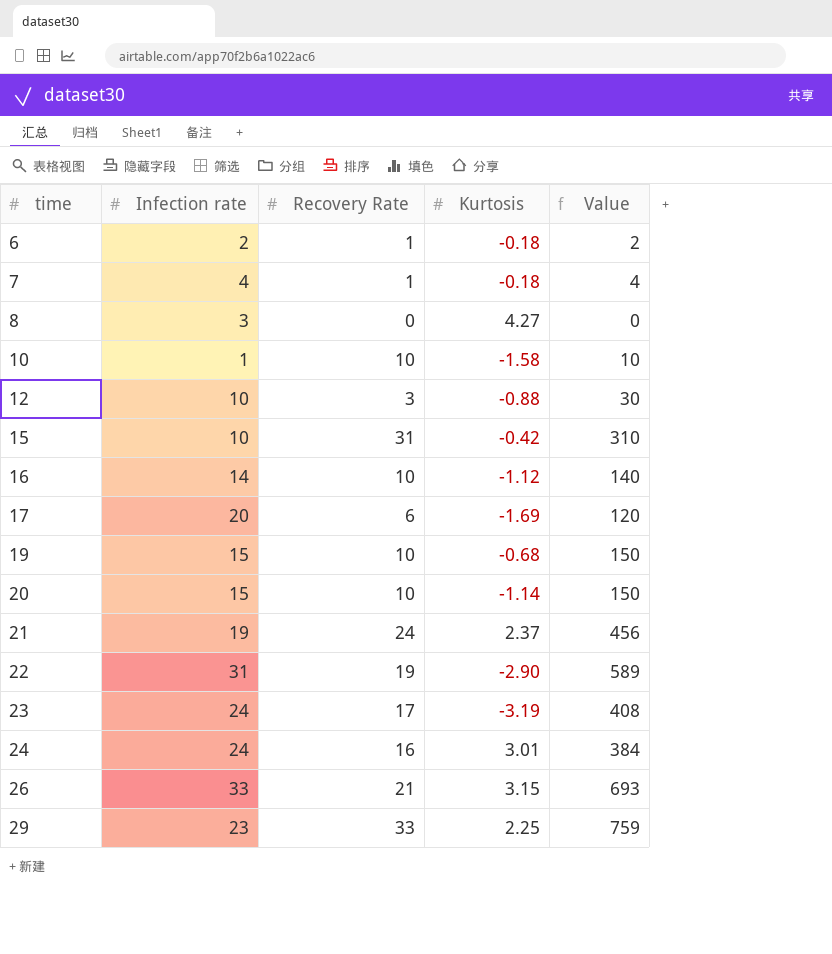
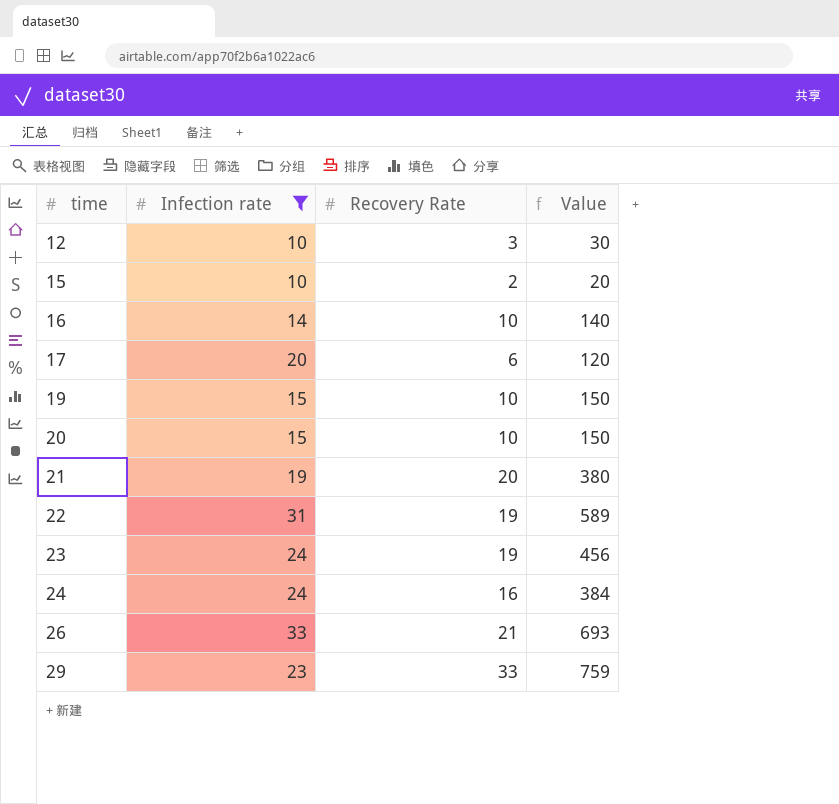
filter: none -> Infection rate >= 10
column Kurtosis | position: 4 -> none
15 | Recovery Rate: 31 -> 2
15 | Value: 310 -> 20
21 | Recovery Rate: 24 -> 20
21 | Value: 456 -> 380
23 | Recovery Rate: 17 -> 19
23 | Value: 408 -> 456

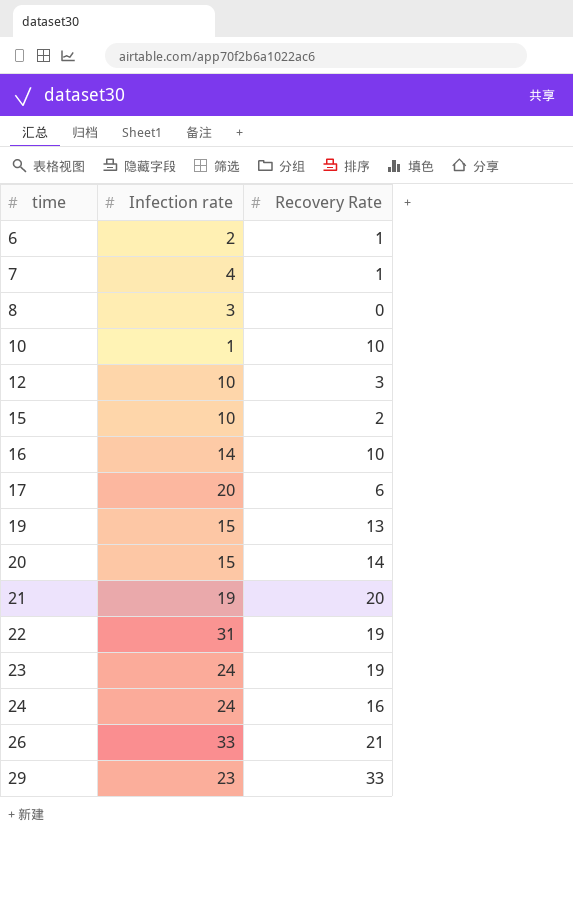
filter: Infection rate >= 10 -> none
column Value | formula: [Infection rate] * [Recovery Rate] -> none
19 | Recovery Rate: 10 -> 13
20 | Recovery Rate: 10 -> 14

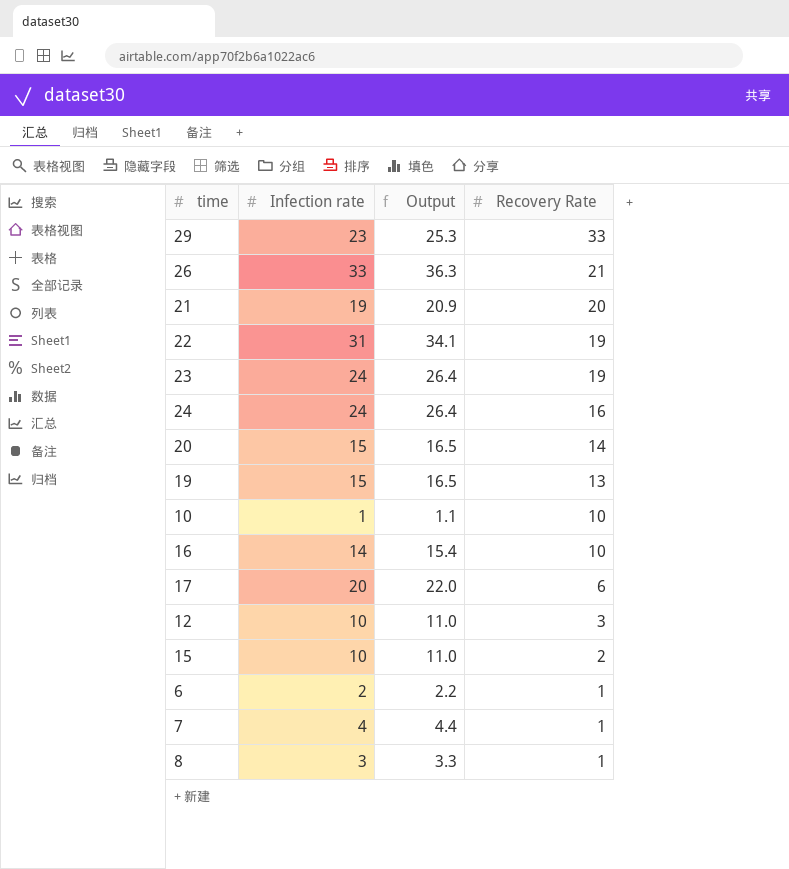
row order: time ascending -> Recovery Rate descending
column Output | formula: none -> [Infection rate] * 1.1
8 | Recovery Rate: 0 -> 1

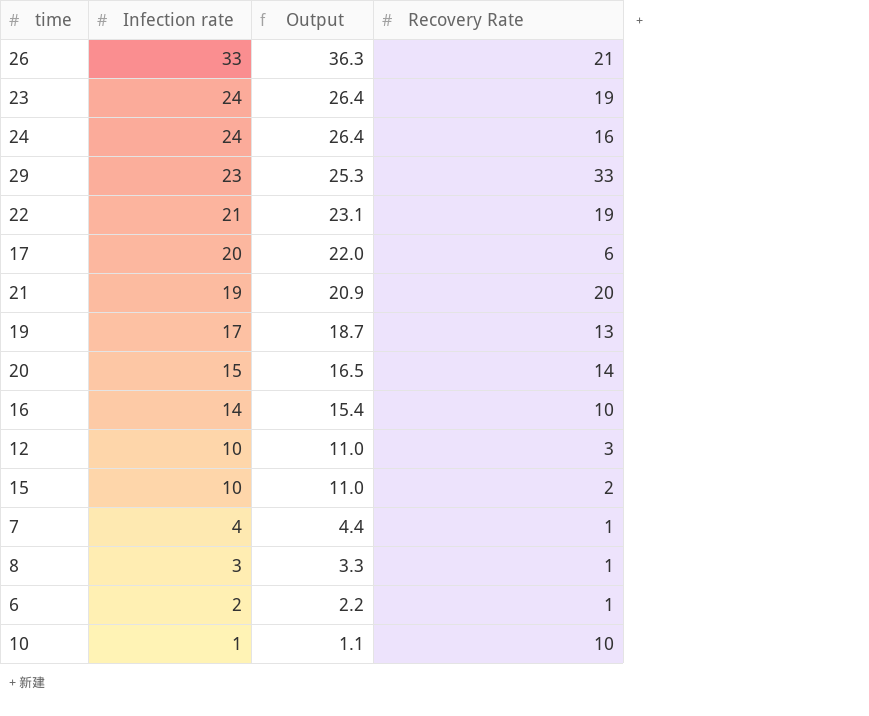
row order: Recovery Rate descending -> Infection rate descending
22 | Infection rate: 31 -> 21
22 | Output: 34.1 -> 23.1
19 | Infection rate: 15 -> 17
19 | Output: 16.5 -> 18.7

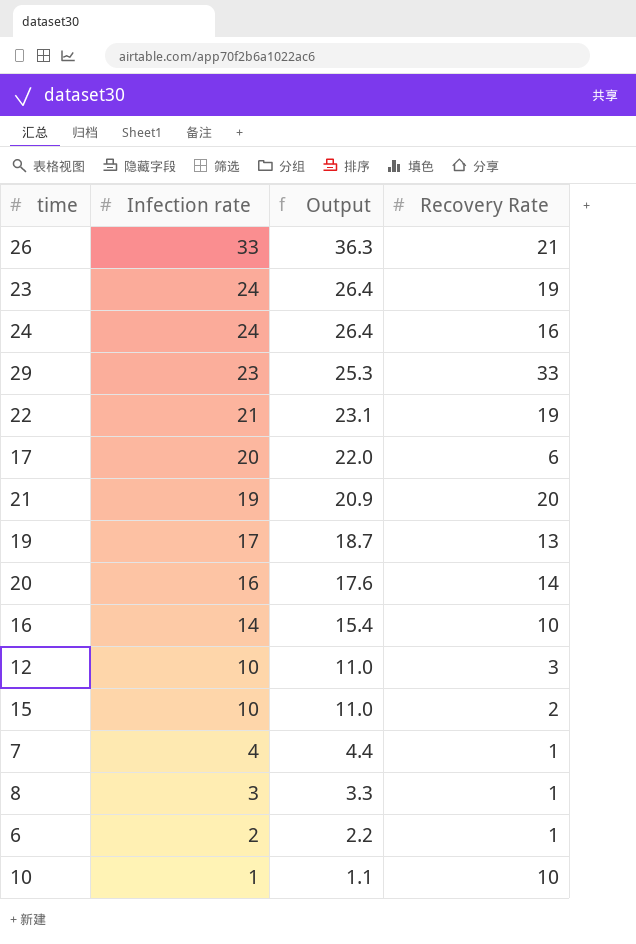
20 | Infection rate: 15 -> 16
20 | Output: 16.5 -> 17.6

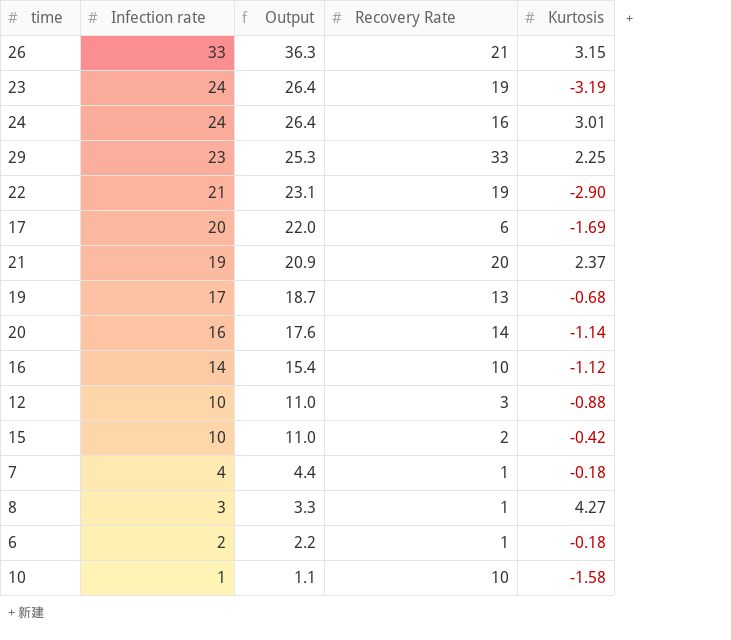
column Kurtosis | position: none -> 5

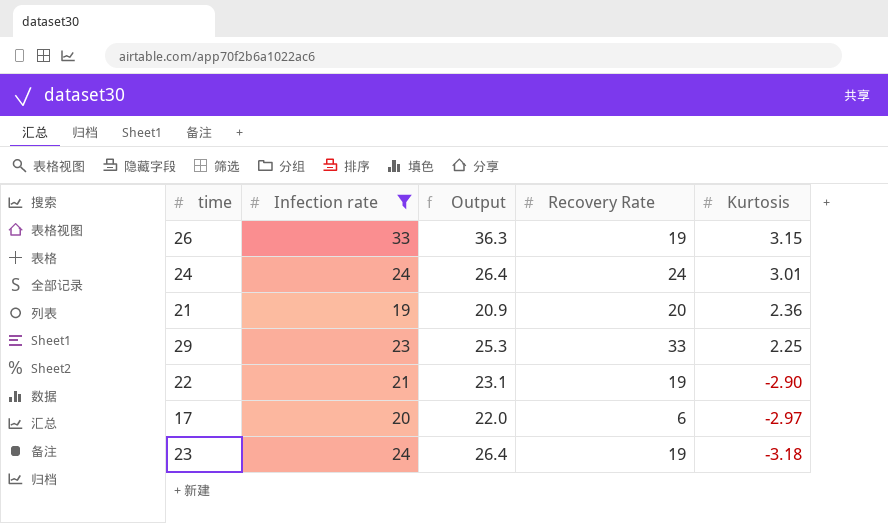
filter: none -> Infection rate >= 19
row order: Infection rate descending -> Kurtosis descending
26 | Recovery Rate: 21 -> 19
24 | Recovery Rate: 16 -> 24
21 | Kurtosis: 2.37 -> 2.36
17 | Kurtosis: -1.69 -> -2.97
23 | Kurtosis: -3.19 -> -3.18

